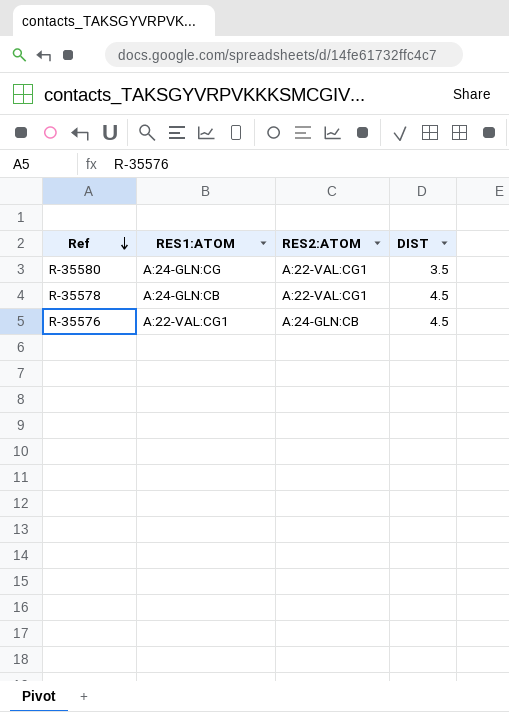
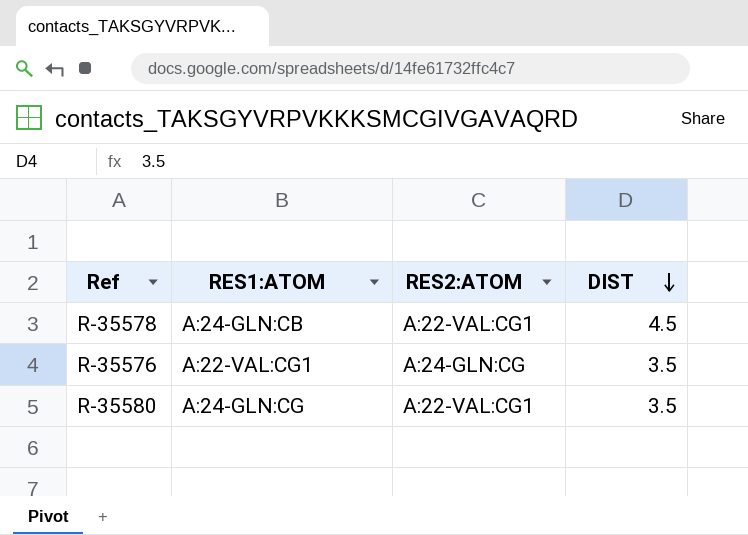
row order: Ref descending -> DIST descending
R-35576 | RES2:ATOM: A:24-GLN:CB -> A:24-GLN:CG
R-35576 | DIST: 4.5 -> 3.5

